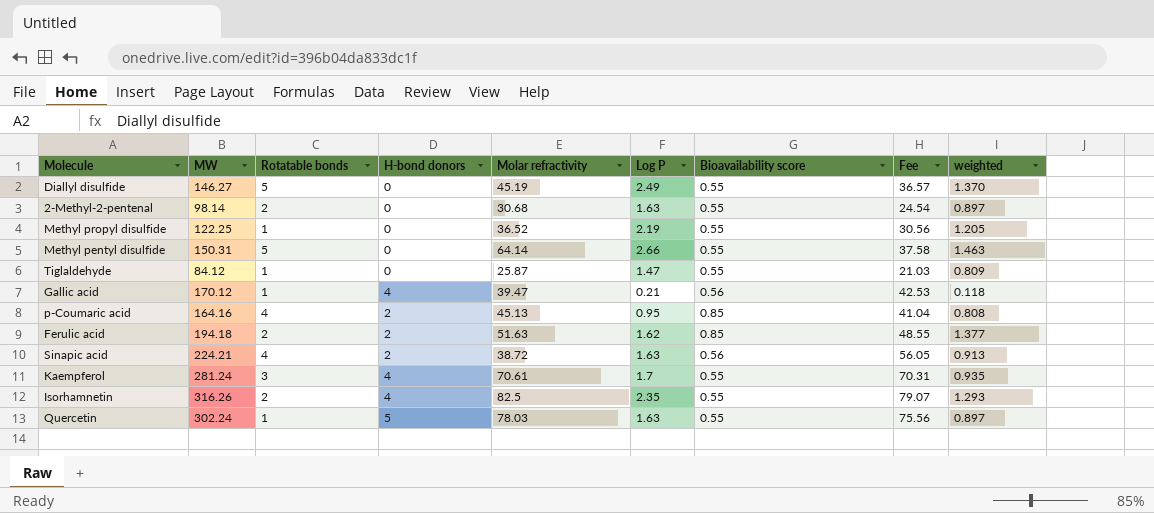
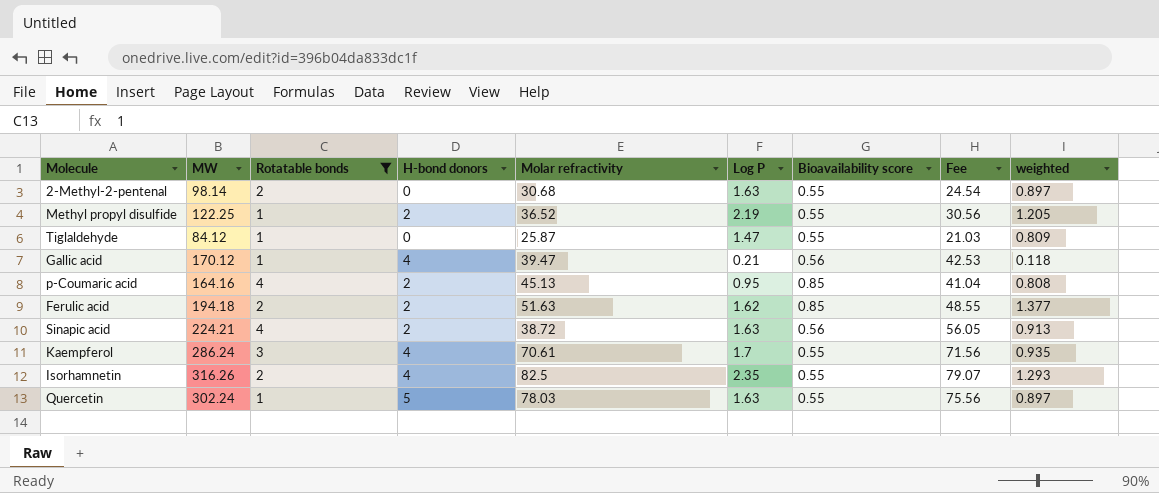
filter: none -> Rotatable bonds != 5
Methyl propyl disulfide | H-bond donors: 0 -> 2
Kaempferol | MW: 281.24 -> 286.24
Kaempferol | Fee: 70.31 -> 71.56

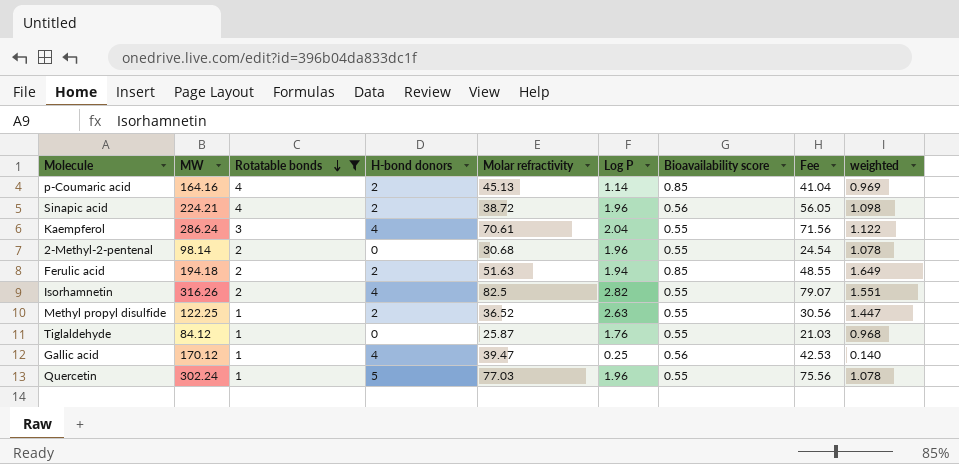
row order: none -> Rotatable bonds descending
p-Coumaric acid | Log P: 0.95 -> 1.14
p-Coumaric acid | weighted: 0.808 -> 0.969
Sinapic acid | Log P: 1.63 -> 1.96
Sinapic acid | weighted: 0.913 -> 1.098
Kaempferol | Log P: 1.7 -> 2.04
Kaempferol | weighted: 0.935 -> 1.122
2-Methyl-2-pentenal | Log P: 1.63 -> 1.96
2-Methyl-2-pentenal | weighted: 0.897 -> 1.078
Ferulic acid | Log P: 1.62 -> 1.94
Ferulic acid | weighted: 1.377 -> 1.649
Isorhamnetin | Log P: 2.35 -> 2.82
Isorhamnetin | weighted: 1.293 -> 1.551
Methyl propyl disulfide | Log P: 2.19 -> 2.63
Methyl propyl disulfide | weighted: 1.205 -> 1.447
Tiglaldehyde | Log P: 1.47 -> 1.76
Tiglaldehyde | weighted: 0.809 -> 0.968
Gallic acid | Log P: 0.21 -> 0.25
Gallic acid | weighted: 0.118 -> 0.140
Quercetin | Molar refractivity: 78.03 -> 77.03
Quercetin | Log P: 1.63 -> 1.96
Quercetin | weighted: 0.897 -> 1.078

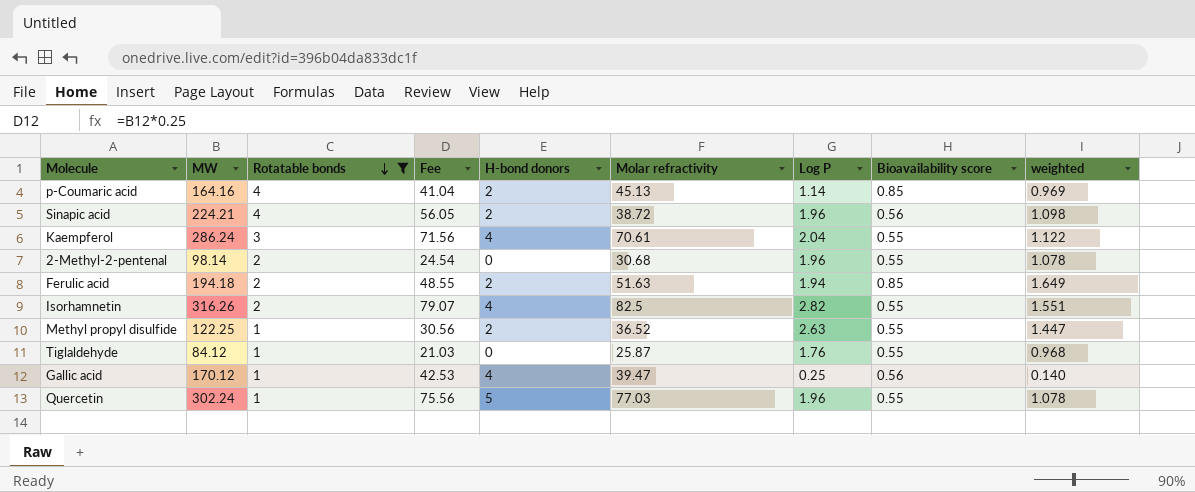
column Fee | position: 8 -> 4

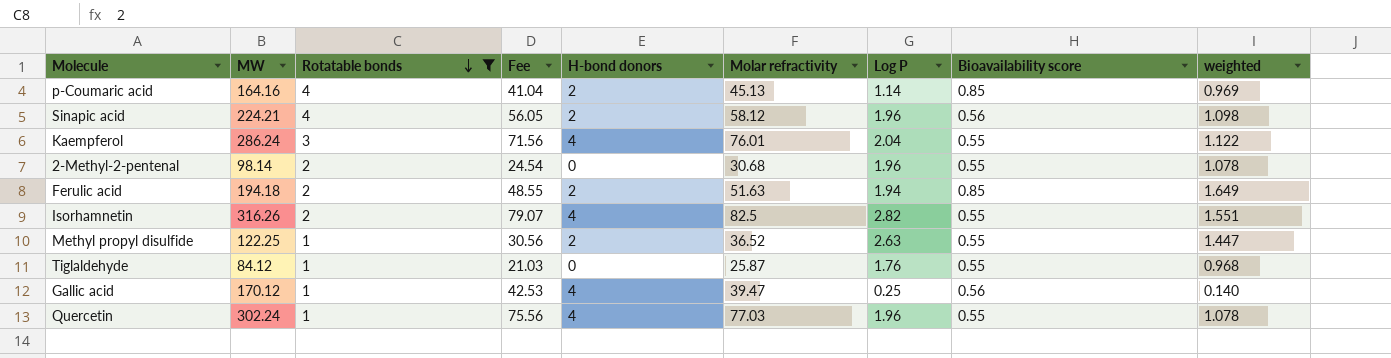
Sinapic acid | Molar refractivity: 38.72 -> 58.12
Kaempferol | Molar refractivity: 70.61 -> 76.01
Quercetin | H-bond donors: 5 -> 4

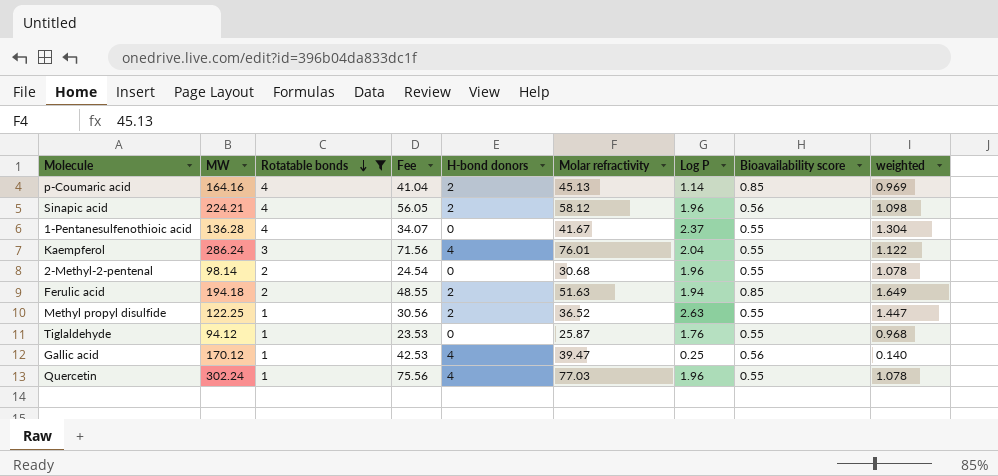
row Isorhamnetin: 316.26 | 2 | 79.07 | 4 | 82.5 | 2.82 | 0.55 | 1.551 -> none
row 1-Pentanesulfenothioic acid: none -> 136.28 | 4 | 34.07 | 0 | 41.67 | 2.37 | 0.55 | 1.304
Tiglaldehyde | MW: 84.12 -> 94.12
Tiglaldehyde | Fee: 21.03 -> 23.53

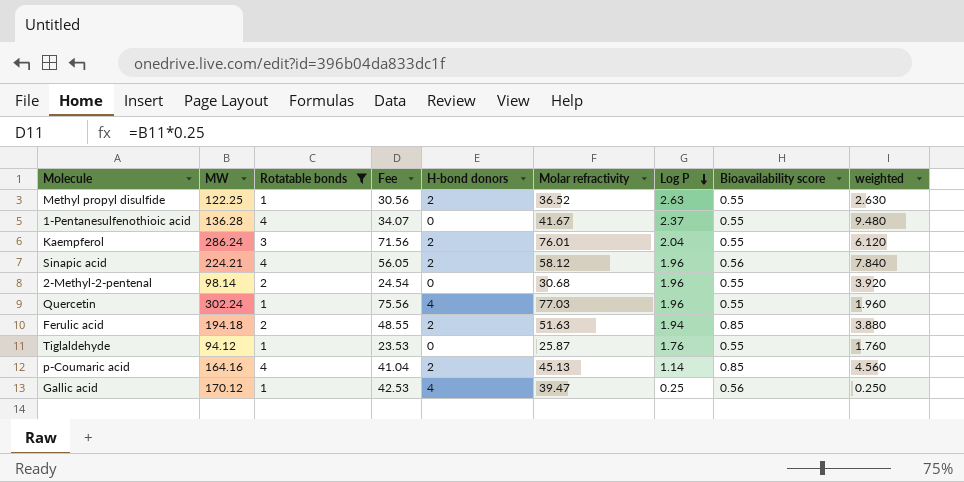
row order: Rotatable bonds descending -> Log P descending
column weighted | formula: [Log P] * [Bioavailability score] -> [Rotatable bonds] * [Log P]
Kaempferol | H-bond donors: 4 -> 2

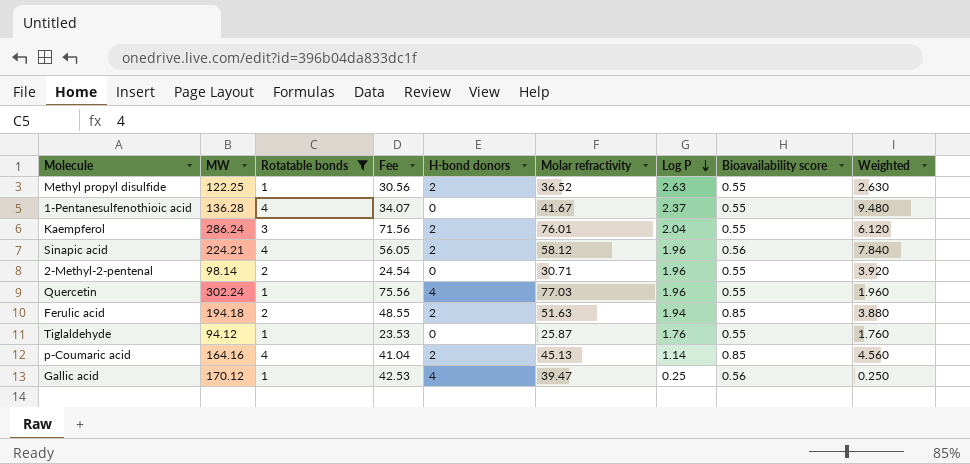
column name: weighted -> Weighted
2-Methyl-2-pentenal | Molar refractivity: 30.68 -> 30.71

